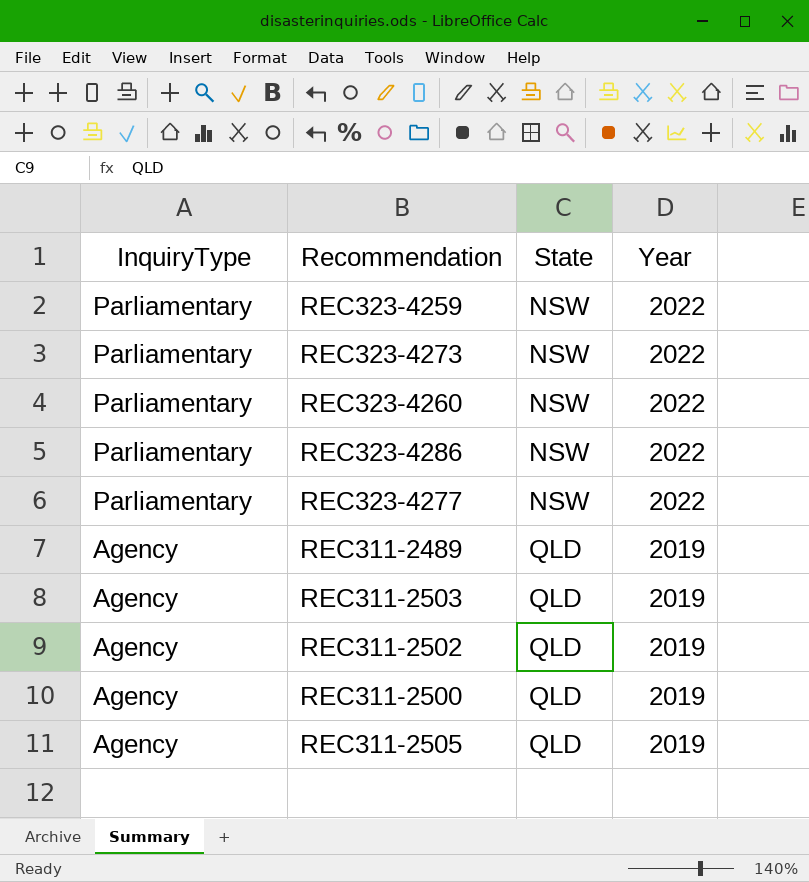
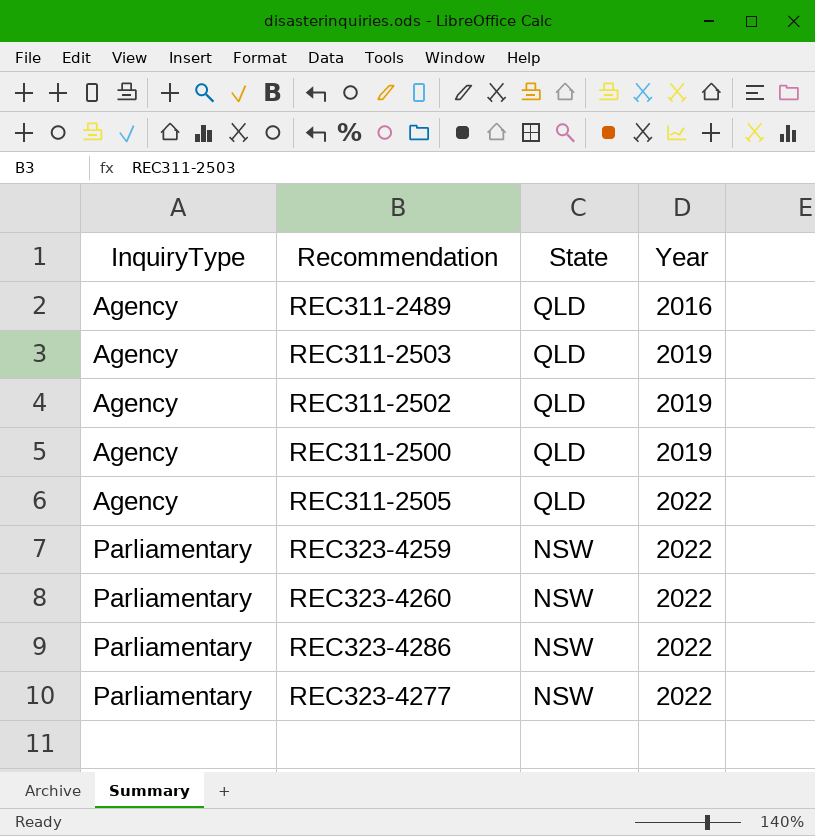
row order: InquiryType descending -> InquiryType ascending
row REC323-4273: Parliamentary | NSW | 2022 -> none
REC311-2489 | Year: 2019 -> 2016
REC311-2505 | Year: 2019 -> 2022

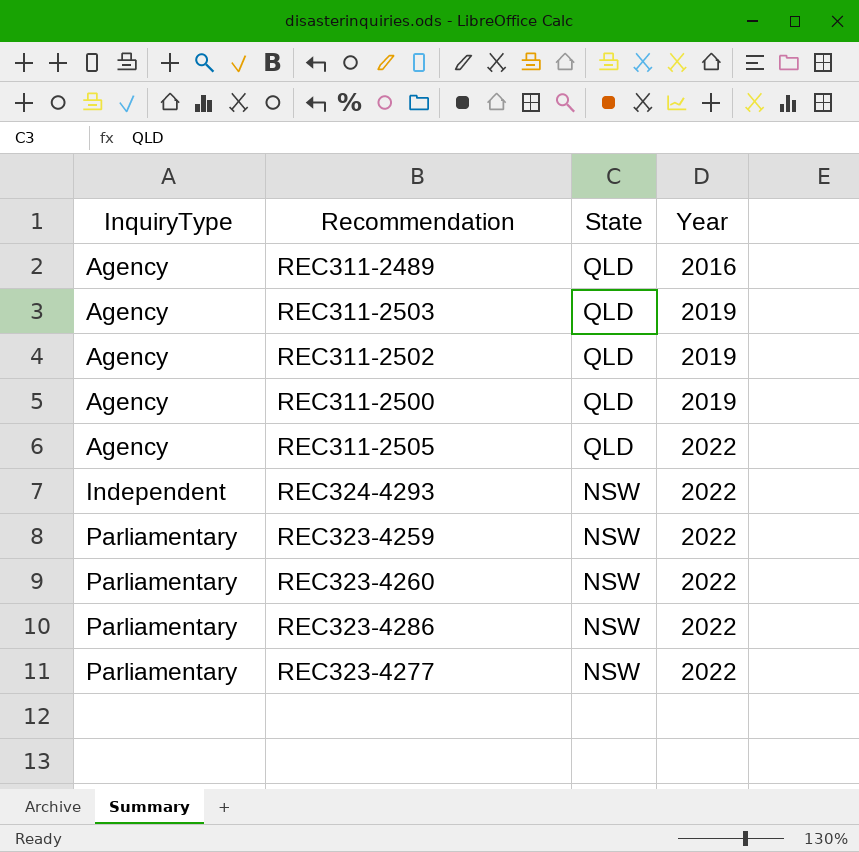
row REC324-4293: none -> Independent | NSW | 2022

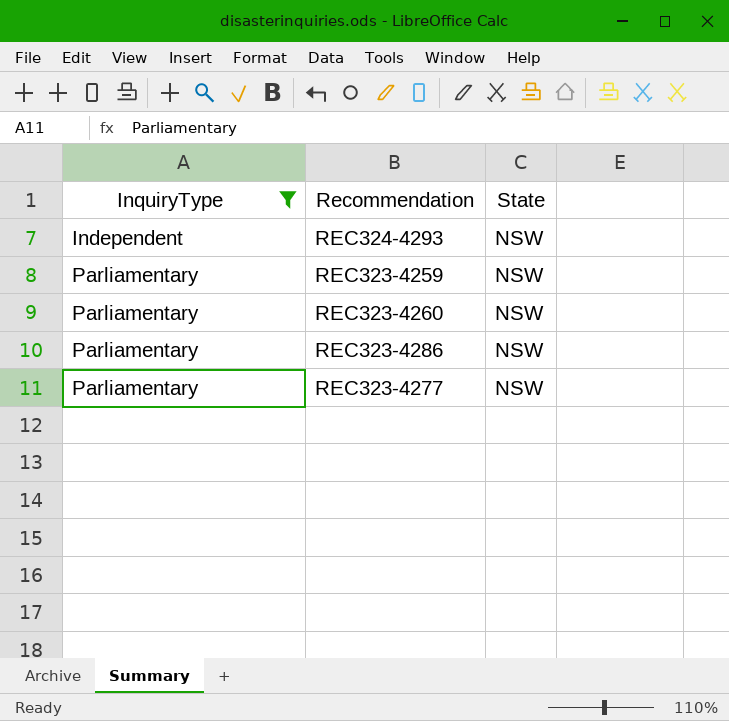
filter: none -> InquiryType != Agency
column Year | position: 4 -> none

